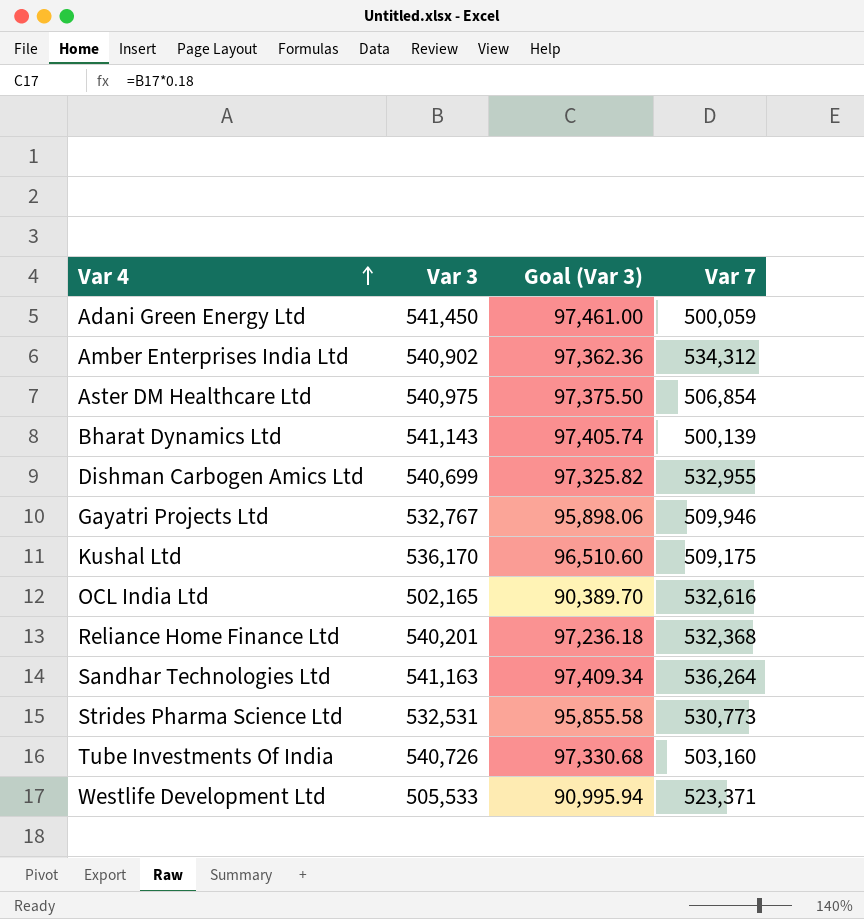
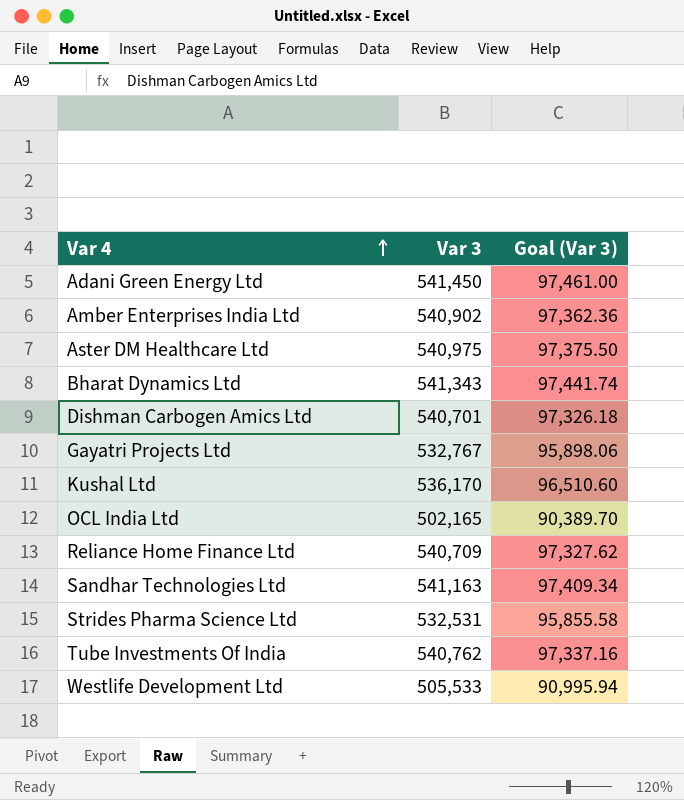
column Var 7 | position: 4 -> none
Bharat Dynamics Ltd | Var 3: 541,143 -> 541,343
Bharat Dynamics Ltd | Goal (Var 3): 97,405.74 -> 97,441.74
Dishman Carbogen Amics Ltd | Var 3: 540,699 -> 540,701
Dishman Carbogen Amics Ltd | Goal (Var 3): 97,325.82 -> 97,326.18
Reliance Home Finance Ltd | Var 3: 540,201 -> 540,709
Reliance Home Finance Ltd | Goal (Var 3): 97,236.18 -> 97,327.62
Tube Investments Of India | Var 3: 540,726 -> 540,762
Tube Investments Of India | Goal (Var 3): 97,330.68 -> 97,337.16

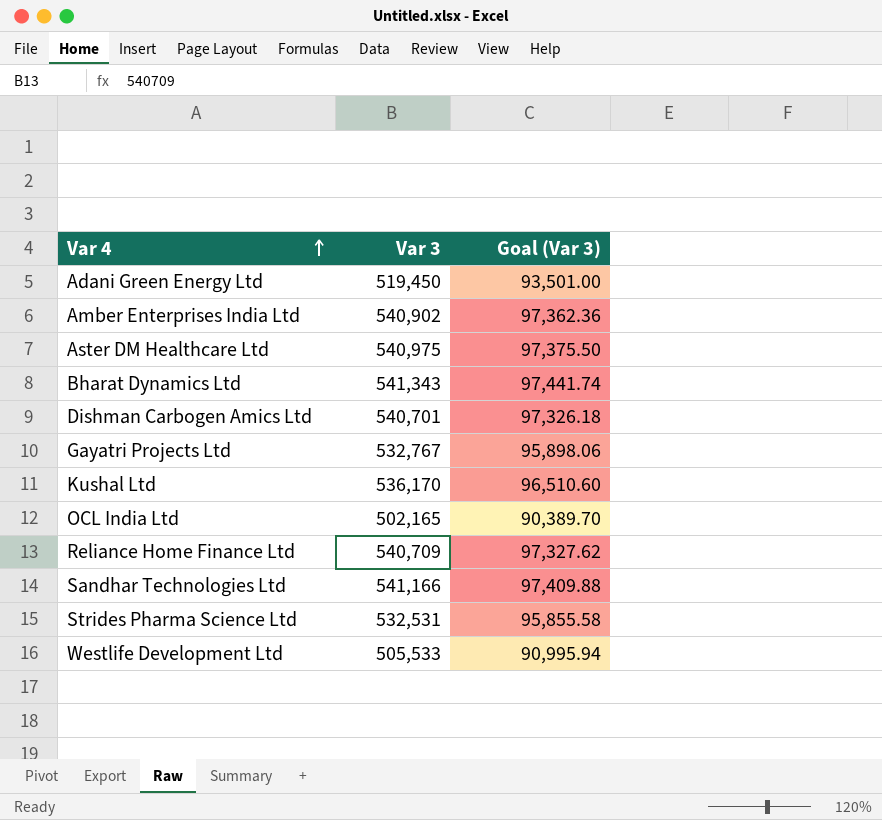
row Tube Investments Of India: 540,762 | 97,337.16 -> none
Adani Green Energy Ltd | Var 3: 541,450 -> 519,450
Adani Green Energy Ltd | Goal (Var 3): 97,461.00 -> 93,501.00
Sandhar Technologies Ltd | Var 3: 541,163 -> 541,166
Sandhar Technologies Ltd | Goal (Var 3): 97,409.34 -> 97,409.88

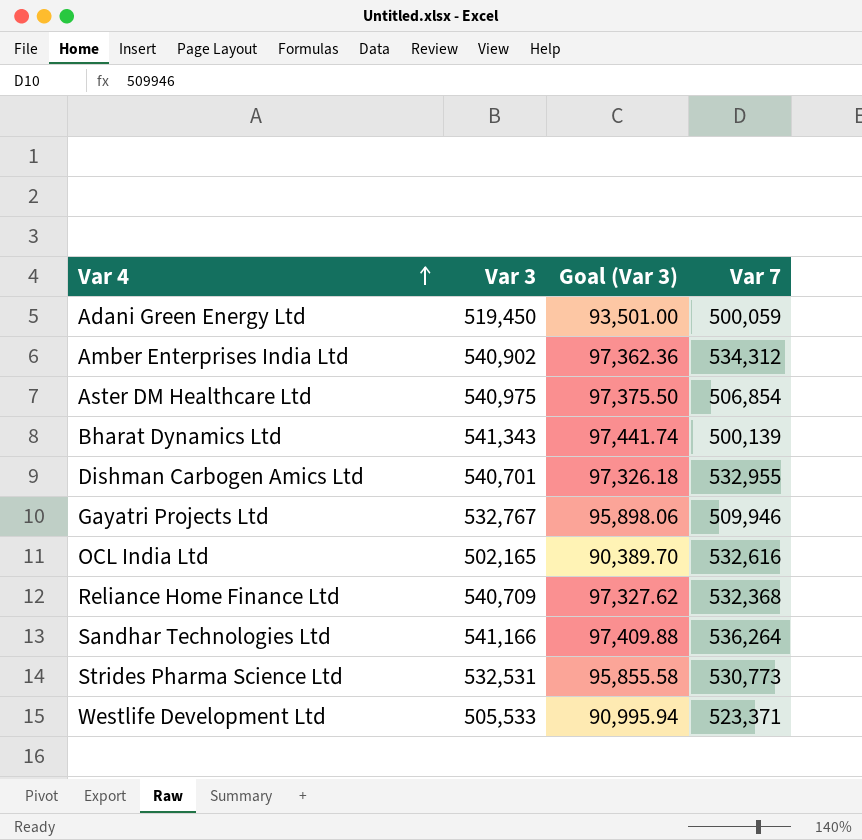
column Var 7 | position: none -> 4
row Kushal Ltd: 536,170 | 96,510.60 -> none

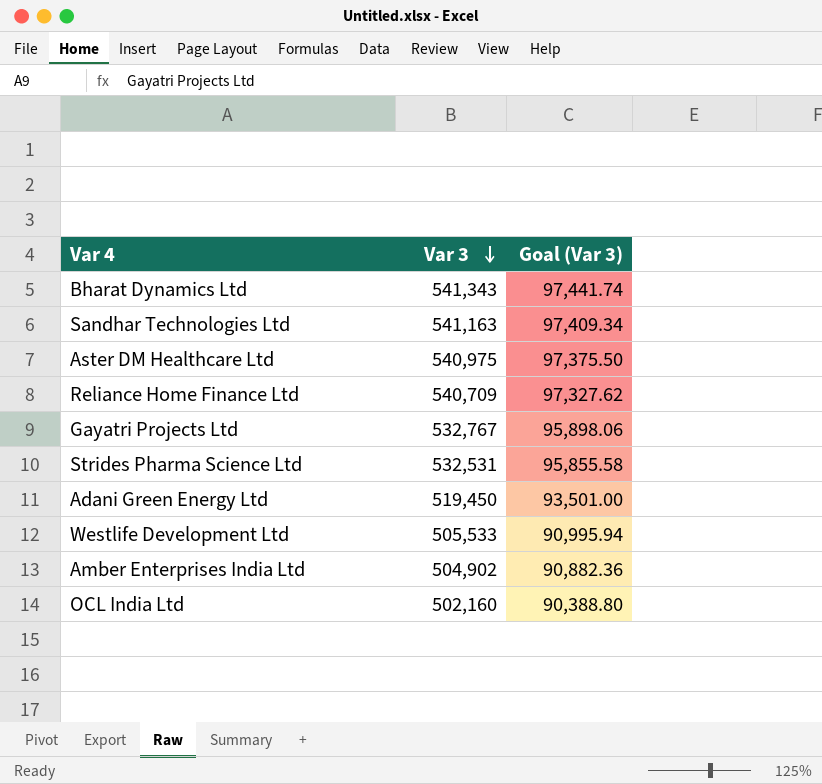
row order: Var 4 ascending -> Var 3 descending
column Var 7 | position: 4 -> none
row Dishman Carbogen Amics Ltd: 540,701 | 97,326.18 | 532,955 -> none
Sandhar Technologies Ltd | Var 3: 541,166 -> 541,163
Sandhar Technologies Ltd | Goal (Var 3): 97,409.88 -> 97,409.34
Amber Enterprises India Ltd | Var 3: 540,902 -> 504,902
Amber Enterprises India Ltd | Goal (Var 3): 97,362.36 -> 90,882.36
OCL India Ltd | Var 3: 502,165 -> 502,160
OCL India Ltd | Goal (Var 3): 90,389.70 -> 90,388.80

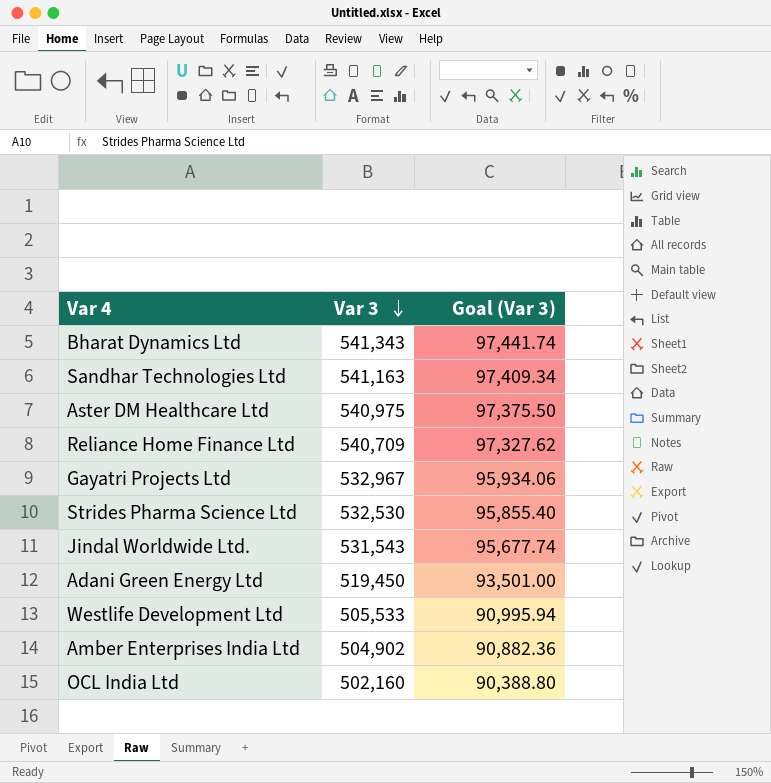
Gayatri Projects Ltd | Var 3: 532,767 -> 532,967
Gayatri Projects Ltd | Goal (Var 3): 95,898.06 -> 95,934.06
Strides Pharma Science Ltd | Var 3: 532,531 -> 532,530
Strides Pharma Science Ltd | Goal (Var 3): 95,855.58 -> 95,855.40
row Jindal Worldwide Ltd.: none -> 531,543 | 95,677.74

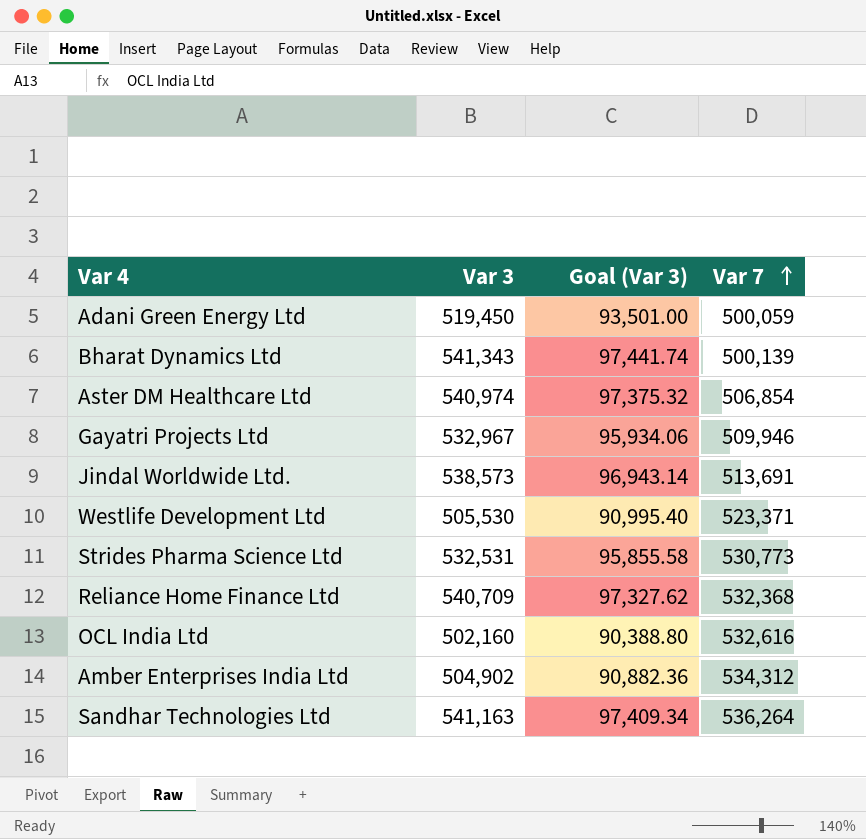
row order: Var 3 descending -> Var 7 ascending
column Var 7 | position: none -> 4
Aster DM Healthcare Ltd | Var 3: 540,975 -> 540,974
Aster DM Healthcare Ltd | Goal (Var 3): 97,375.50 -> 97,375.32
Jindal Worldwide Ltd. | Var 3: 531,543 -> 538,573
Jindal Worldwide Ltd. | Goal (Var 3): 95,677.74 -> 96,943.14
Westlife Development Ltd | Var 3: 505,533 -> 505,530
Westlife Development Ltd | Goal (Var 3): 90,995.94 -> 90,995.40
Strides Pharma Science Ltd | Var 3: 532,530 -> 532,531
Strides Pharma Science Ltd | Goal (Var 3): 95,855.40 -> 95,855.58

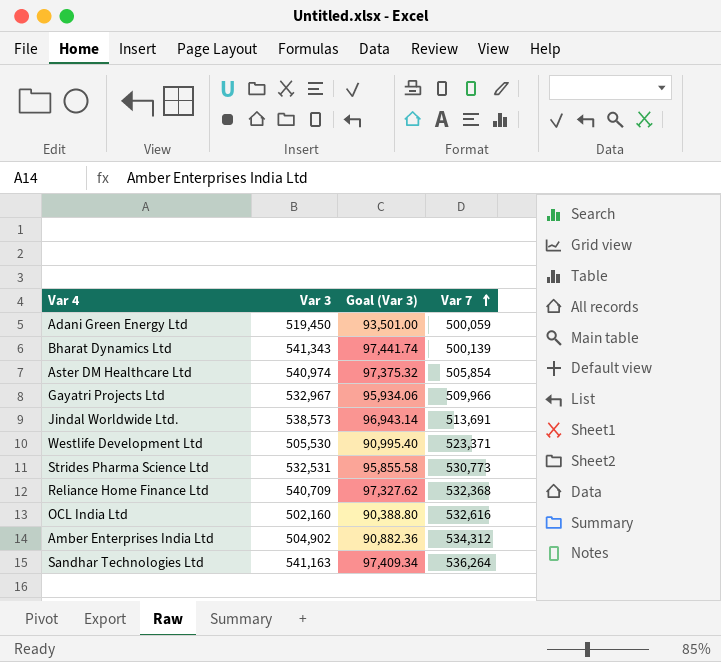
Aster DM Healthcare Ltd | Var 7: 506,854 -> 505,854
Gayatri Projects Ltd | Var 7: 509,946 -> 509,966

